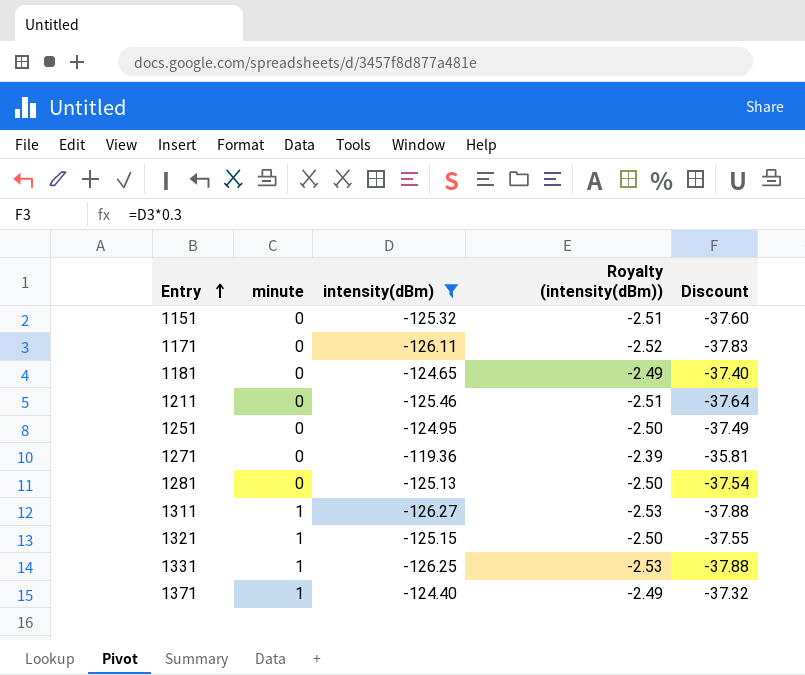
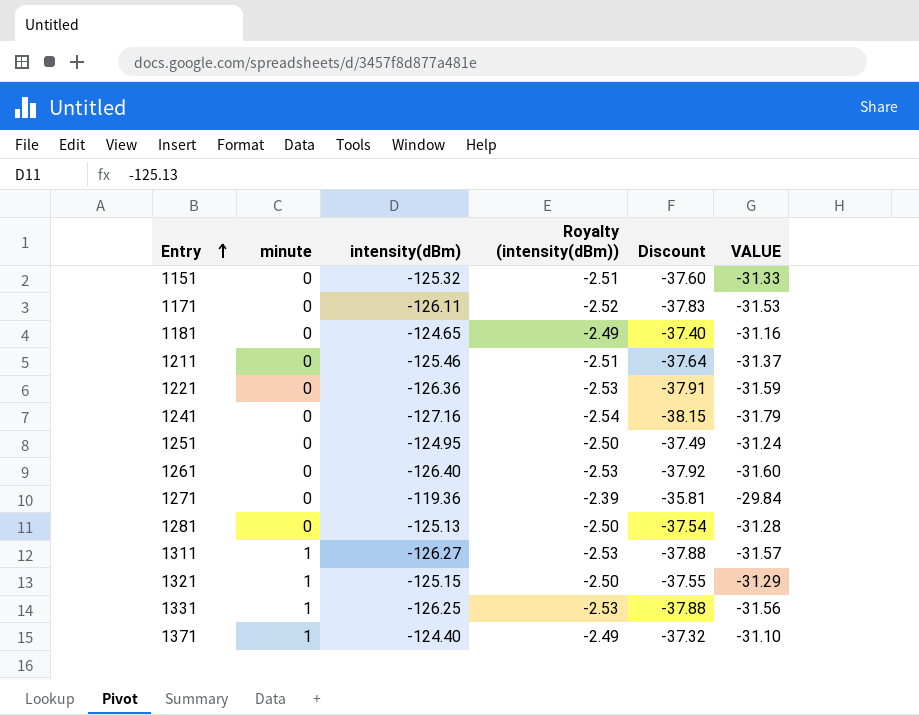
filter: intensity(dBm) >= -126.27 -> none
column VALUE | formula: none -> [intensity(dBm)] * 0.25

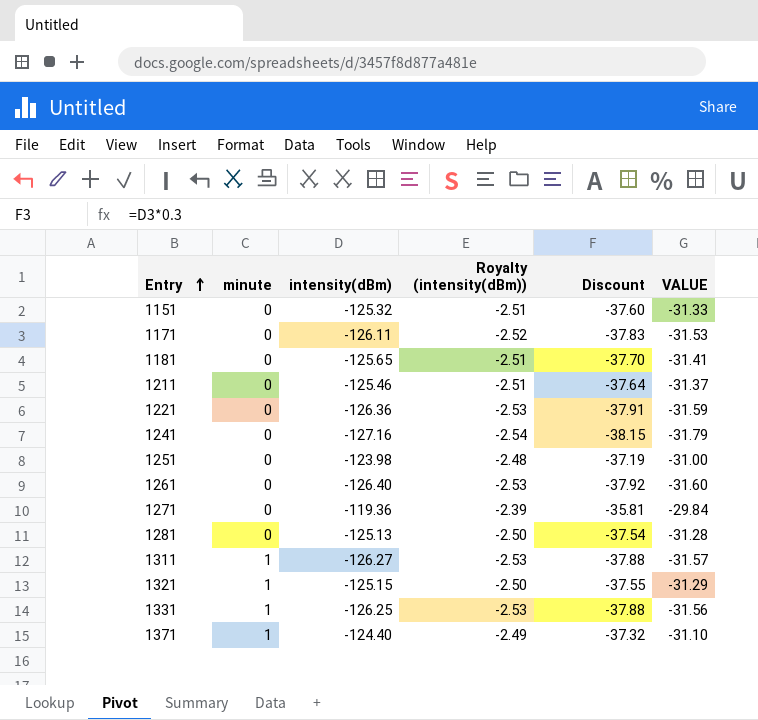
1181 | intensity(dBm): -124.65 -> -125.65
1181 | Royalty (intensity(dBm)): -2.49 -> -2.51
1181 | Discount: -37.40 -> -37.70
1181 | VALUE: -31.16 -> -31.41
1251 | intensity(dBm): -124.95 -> -123.98
1251 | Royalty (intensity(dBm)): -2.50 -> -2.48
1251 | Discount: -37.49 -> -37.19
1251 | VALUE: -31.24 -> -31.00

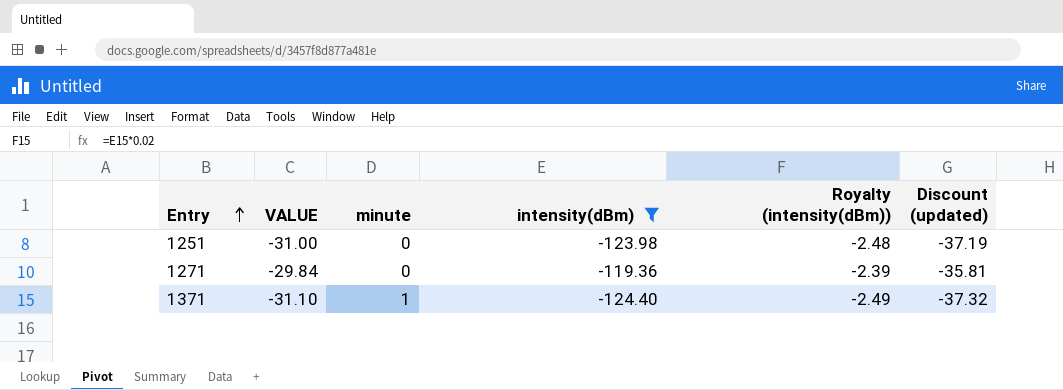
filter: none -> intensity(dBm) >= -124.40
column VALUE | position: 6 -> 2
column name: Discount -> Discount (updated)

